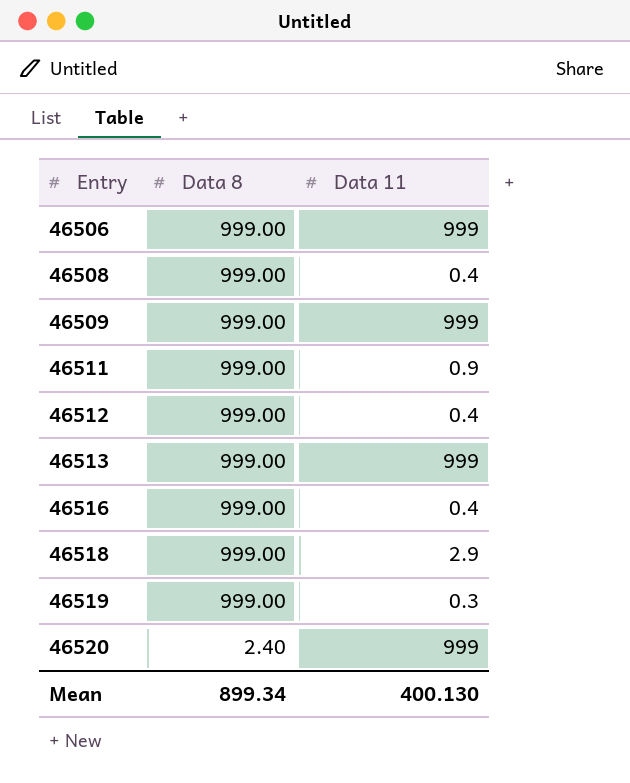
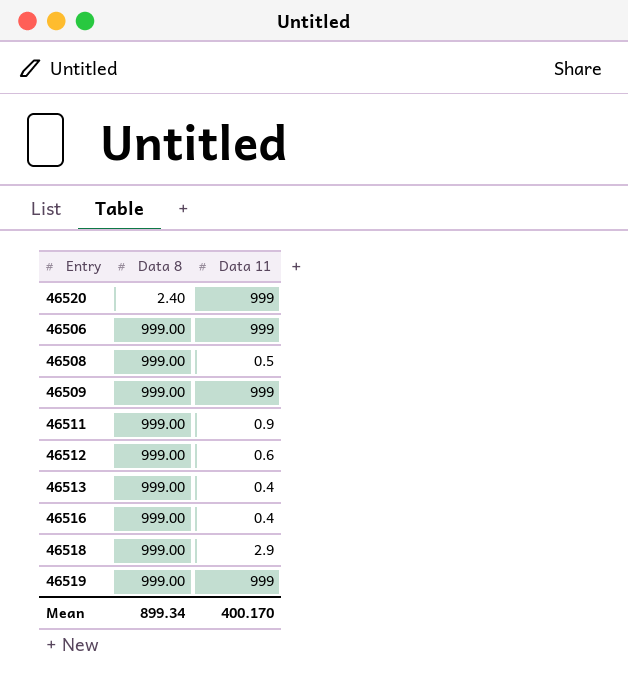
row order: Entry ascending -> Data 8 ascending
46508 | Data 11: 0.4 -> 0.5
46512 | Data 11: 0.4 -> 0.6
46513 | Data 11: 999 -> 0.4
46519 | Data 11: 0.3 -> 999
Mean | Data 11: 400.130 -> 400.170

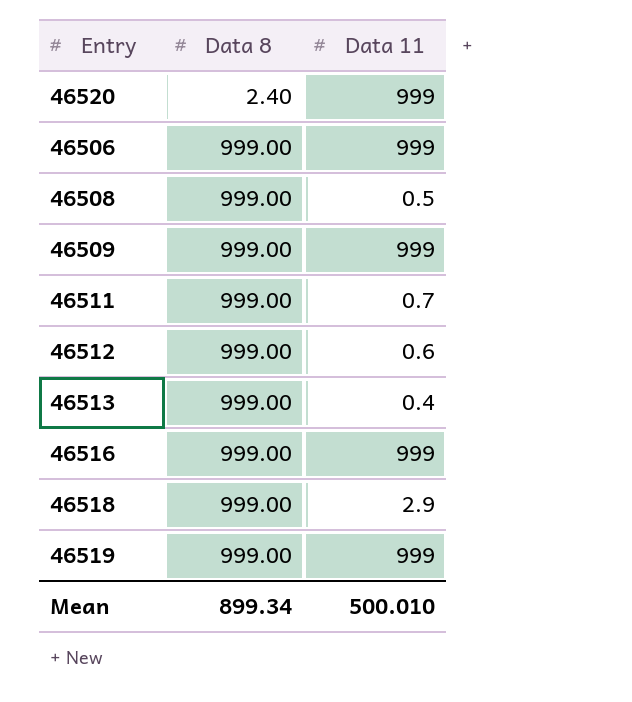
46511 | Data 11: 0.9 -> 0.7
46516 | Data 11: 0.4 -> 999
Mean | Data 11: 400.170 -> 500.010

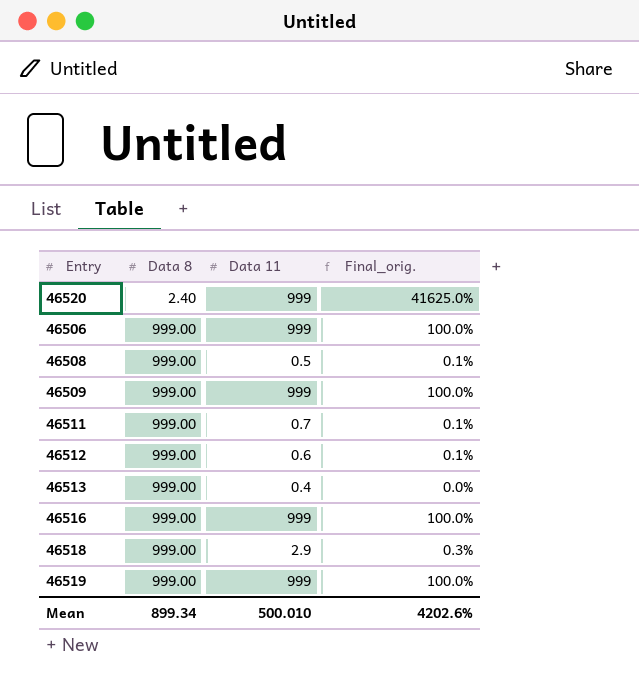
column Final_orig. | formula: none -> [Data 11] / [Data 8]

